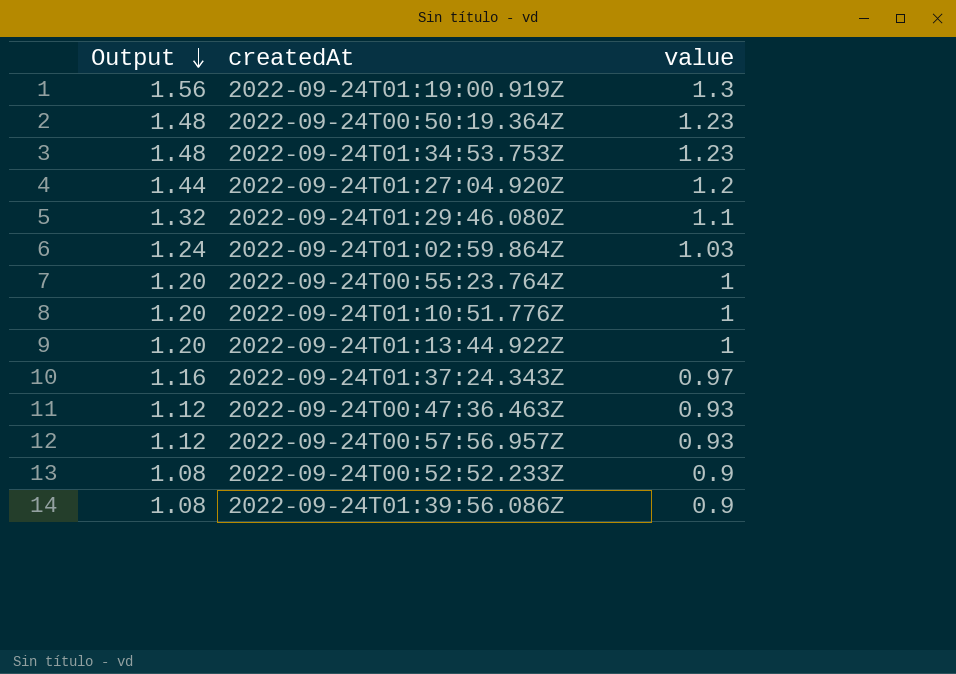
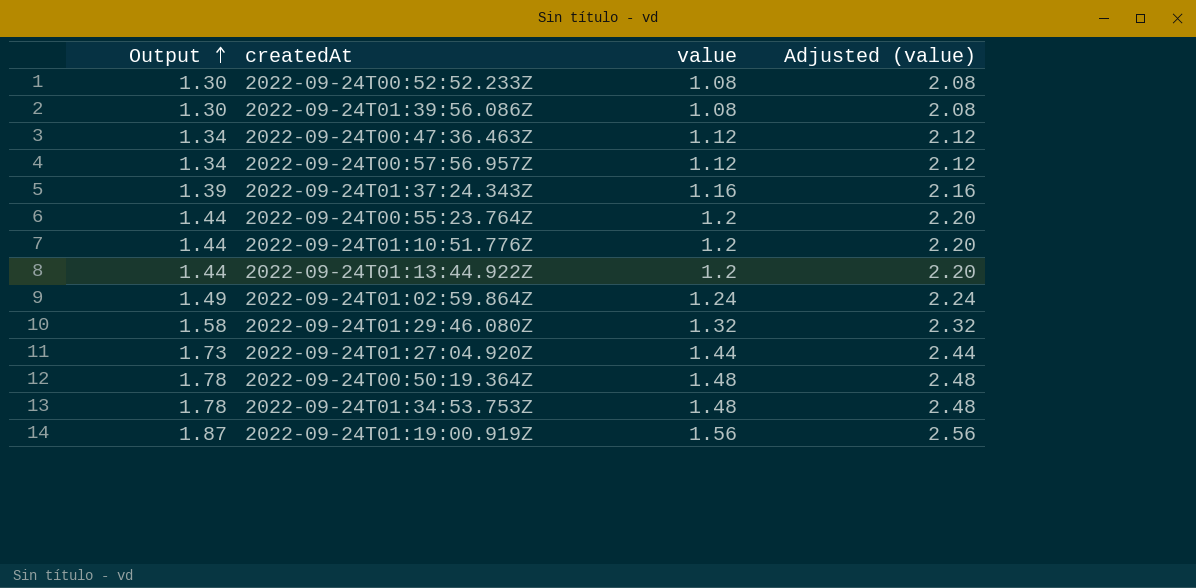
row order: Output descending -> Output ascending
column Adjusted (value) | formula: none -> [value] + 1
2022-09-24T00:52:52.233Z | Output: 1.08 -> 1.30
2022-09-24T00:52:52.233Z | value: 0.9 -> 1.08
2022-09-24T01:39:56.086Z | Output: 1.08 -> 1.30
2022-09-24T01:39:56.086Z | value: 0.9 -> 1.08
2022-09-24T00:47:36.463Z | Output: 1.12 -> 1.34
2022-09-24T00:47:36.463Z | value: 0.93 -> 1.12
2022-09-24T00:57:56.957Z | Output: 1.12 -> 1.34
2022-09-24T00:57:56.957Z | value: 0.93 -> 1.12
2022-09-24T01:37:24.343Z | Output: 1.16 -> 1.39
2022-09-24T01:37:24.343Z | value: 0.97 -> 1.16
2022-09-24T00:55:23.764Z | Output: 1.20 -> 1.44
2022-09-24T00:55:23.764Z | value: 1 -> 1.2
2022-09-24T01:10:51.776Z | Output: 1.20 -> 1.44
2022-09-24T01:10:51.776Z | value: 1 -> 1.2
2022-09-24T01:13:44.922Z | Output: 1.20 -> 1.44
2022-09-24T01:13:44.922Z | value: 1 -> 1.2
2022-09-24T01:02:59.864Z | Output: 1.24 -> 1.49
2022-09-24T01:02:59.864Z | value: 1.03 -> 1.24
2022-09-24T01:29:46.080Z | Output: 1.32 -> 1.58
2022-09-24T01:29:46.080Z | value: 1.1 -> 1.32
2022-09-24T01:27:04.920Z | Output: 1.44 -> 1.73
2022-09-24T01:27:04.920Z | value: 1.2 -> 1.44
2022-09-24T00:50:19.364Z | Output: 1.48 -> 1.78
2022-09-24T00:50:19.364Z | value: 1.23 -> 1.48
2022-09-24T01:34:53.753Z | Output: 1.48 -> 1.78
2022-09-24T01:34:53.753Z | value: 1.23 -> 1.48
2022-09-24T01:19:00.919Z | Output: 1.56 -> 1.87
2022-09-24T01:19:00.919Z | value: 1.3 -> 1.56

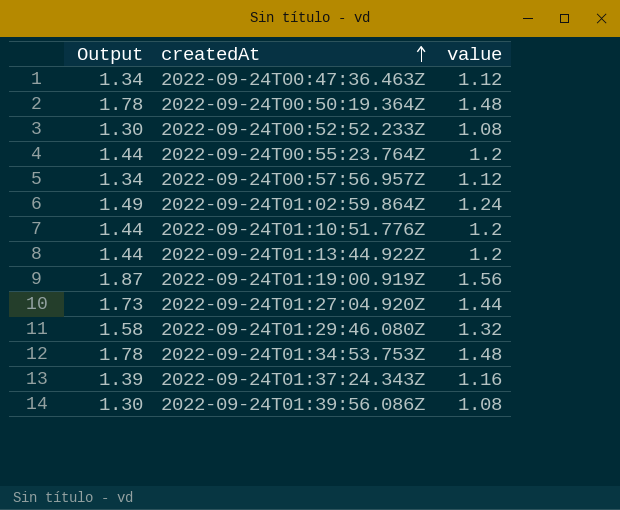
row order: Output ascending -> createdAt ascending
column Adjusted (value) | formula: [value] + 1 -> none

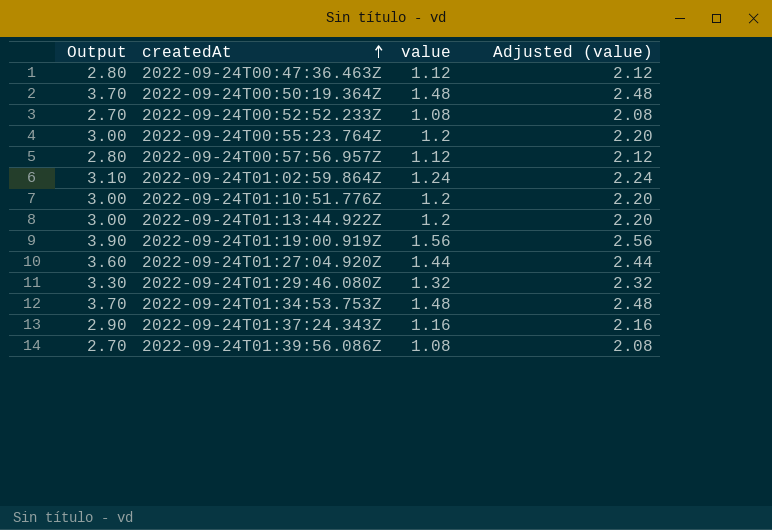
column Output | formula: [value] * 1.2 -> [value] * 2.5
column Adjusted (value) | formula: none -> [value] + 1

